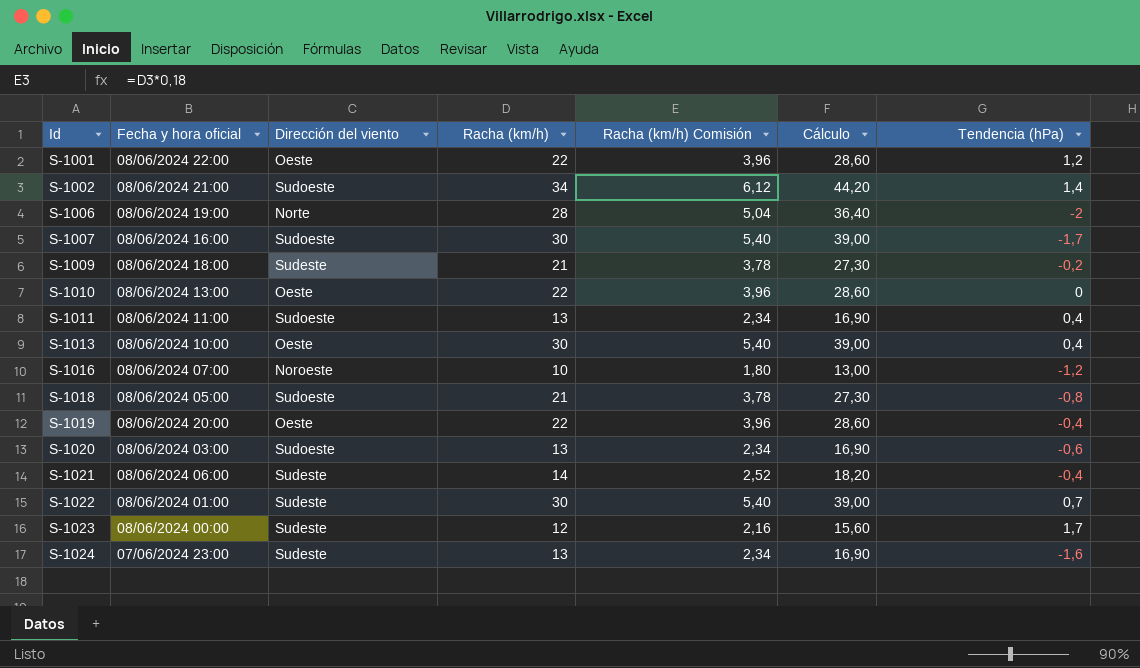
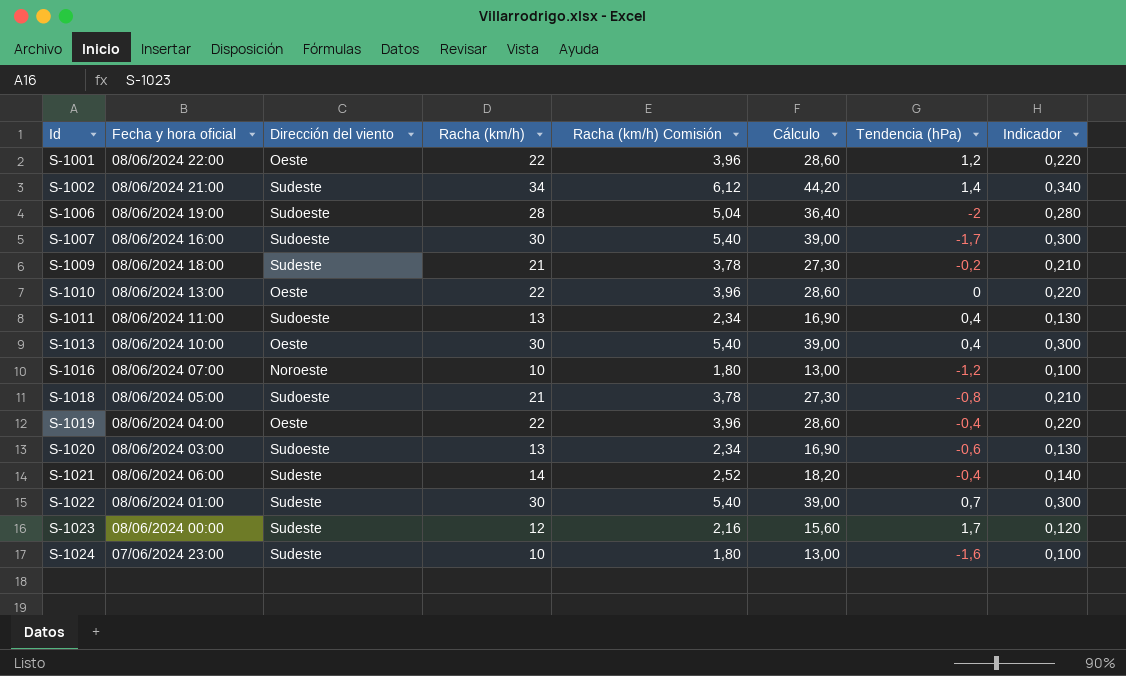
column Indicador | formula: none -> [Racha (km/h)] * 0,01
S-1002 | Dirección del viento: Sudoeste -> Sudeste
S-1006 | Dirección del viento: Norte -> Sudoeste
S-1019 | Fecha y hora oficial: 08/06/2024 20:00 -> 08/06/2024 04:00
S-1024 | Racha (km/h): 13 -> 10
S-1024 | Racha (km/h) Comisión: 2,34 -> 1,80
S-1024 | Cálculo: 16,90 -> 13,00

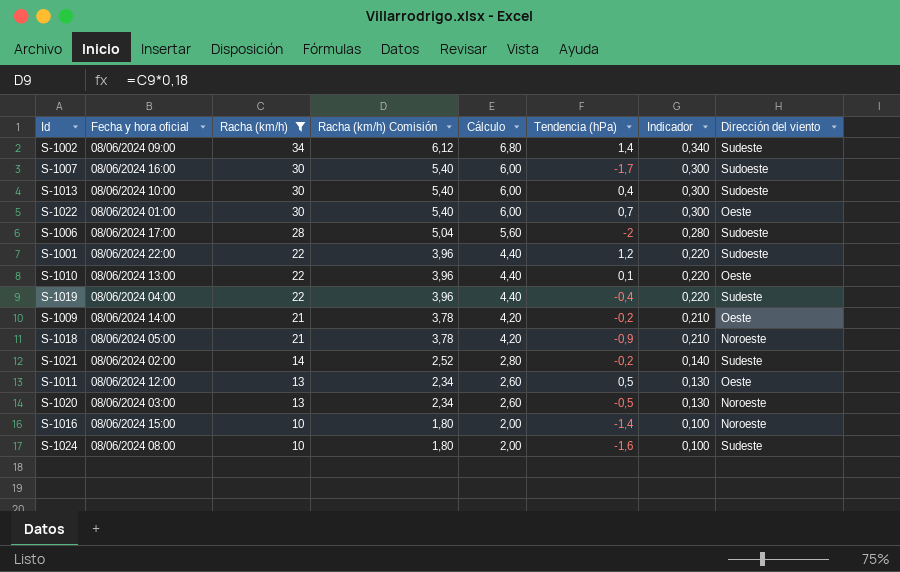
filter: none -> Racha (km/h) != 12
row order: Id ascending -> Racha (km/h) descending
column Cálculo | formula: [Racha (km/h)] * 1,3 -> [Racha (km/h)] * 0,2
column Dirección del viento | position: 3 -> 8
S-1002 | Fecha y hora oficial: 08/06/2024 21:00 -> 08/06/2024 09:00
S-1013 | Dirección del viento: Oeste -> Sudoeste
S-1022 | Dirección del viento: Sudeste -> Oeste
S-1006 | Fecha y hora oficial: 08/06/2024 19:00 -> 08/06/2024 17:00
S-1001 | Dirección del viento: Oeste -> Sudoeste
S-1010 | Tendencia (hPa): 0 -> 0,1
S-1019 | Dirección del viento: Oeste -> Sudeste
S-1009 | Fecha y hora oficial: 08/06/2024 18:00 -> 08/06/2024 14:00
S-1009 | Dirección del viento: Sudeste -> Oeste
S-1018 | Tendencia (hPa): -0,8 -> -0,9
S-1018 | Dirección del viento: Sudoeste -> Noroeste
S-1021 | Fecha y hora oficial: 08/06/2024 06:00 -> 08/06/2024 02:00
S-1021 | Tendencia (hPa): -0,4 -> -0,2
S-1011 | Fecha y hora oficial: 08/06/2024 11:00 -> 08/06/2024 12:00
S-1011 | Tendencia (hPa): 0,4 -> 0,5
S-1011 | Dirección del viento: Sudoeste -> Oeste
S-1020 | Tendencia (hPa): -0,6 -> -0,5
S-1020 | Dirección del viento: Sudoeste -> Noroeste
S-1016 | Fecha y hora oficial: 08/06/2024 07:00 -> 08/06/2024 15:00
S-1016 | Tendencia (hPa): -1,2 -> -1,4
S-1024 | Fecha y hora oficial: 07/06/2024 23:00 -> 08/06/2024 08:00

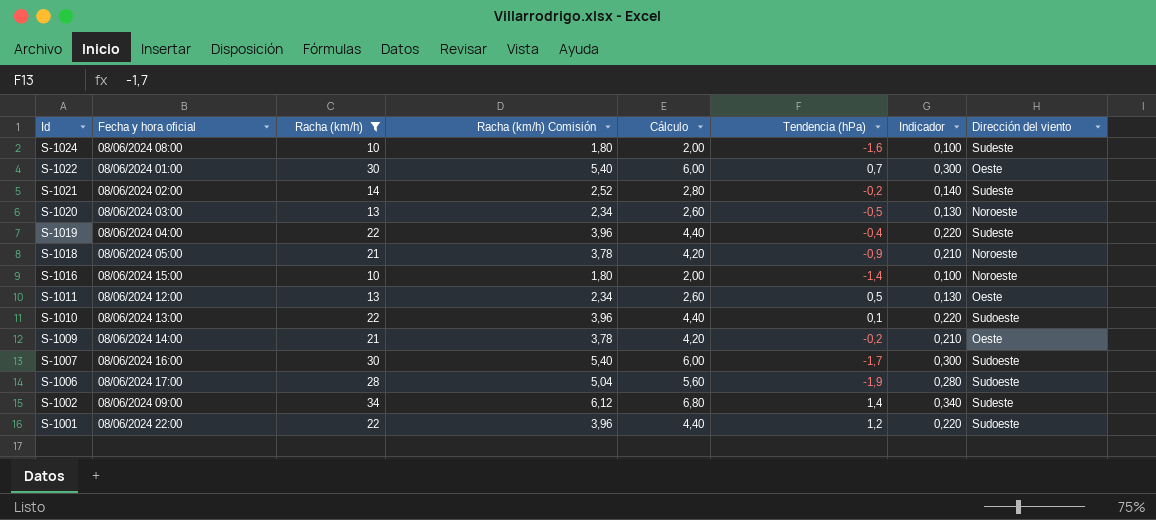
row order: Racha (km/h) descending -> Id descending
row S-1013: 08/06/2024 10:00 | 30 | 5,40 | 6,00 | 0,4 | 0,300 | Sudoeste -> none
S-1010 | Dirección del viento: Oeste -> Sudoeste
S-1006 | Tendencia (hPa): -2 -> -1,9

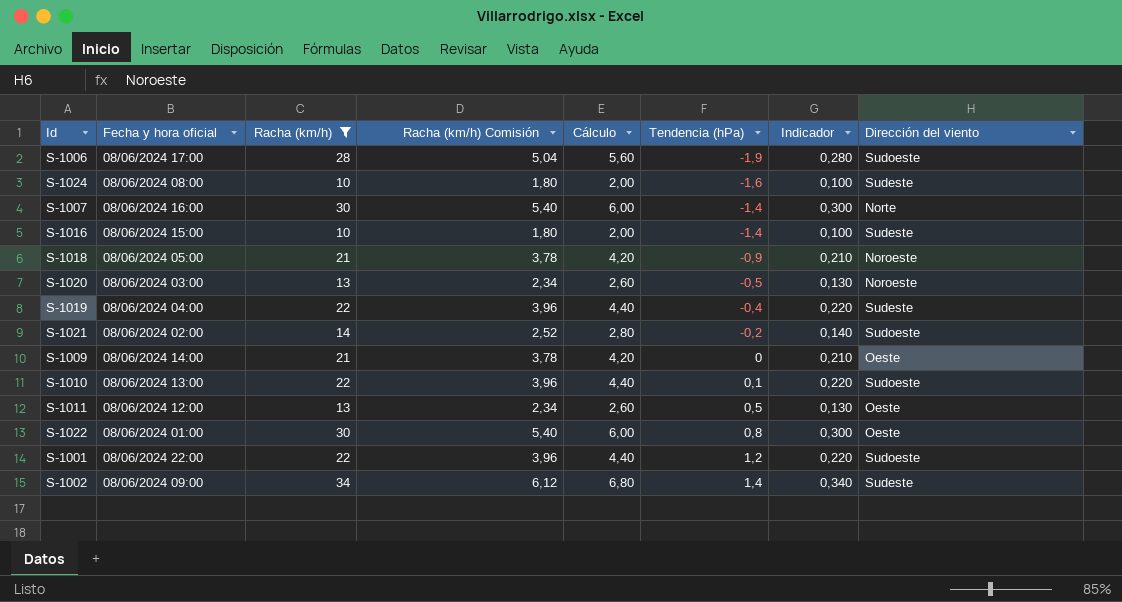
row order: Id descending -> Tendencia (hPa) ascending
S-1007 | Tendencia (hPa): -1,7 -> -1,4
S-1007 | Dirección del viento: Sudoeste -> Norte
S-1016 | Dirección del viento: Noroeste -> Sudeste
S-1021 | Dirección del viento: Sudeste -> Sudoeste
S-1009 | Tendencia (hPa): -0,2 -> 0
S-1022 | Tendencia (hPa): 0,7 -> 0,8

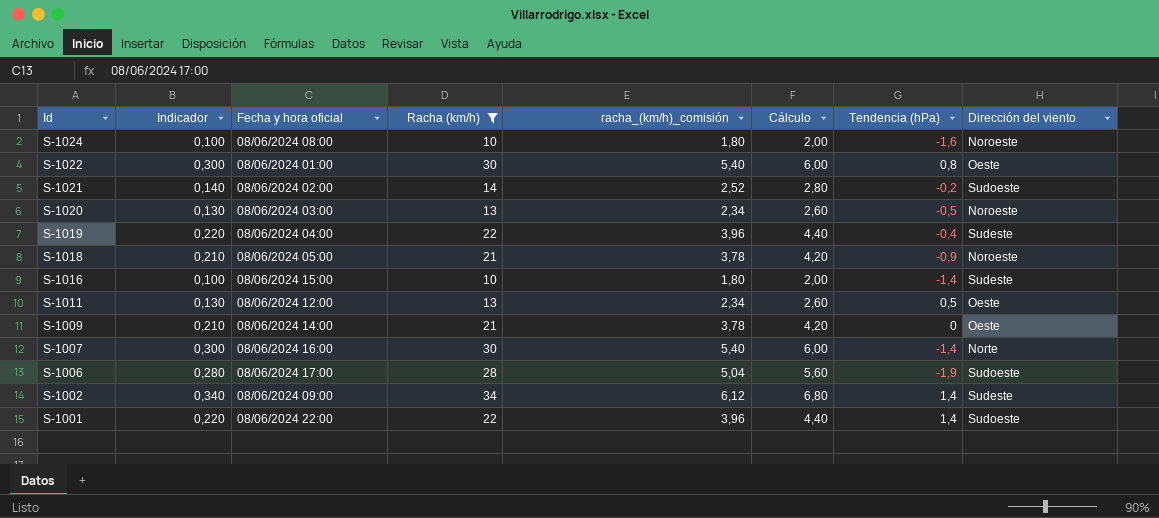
row order: Tendencia (hPa) ascending -> Id descending
column Indicador | position: 7 -> 2
column name: Racha (km/h) Comisión -> racha_(km/h)_comisión
row S-1010: 08/06/2024 13:00 | 22 | 3,96 | 4,40 | 0,1 | 0,220 | Sudoeste -> none
S-1024 | Dirección del viento: Sudeste -> Noroeste
S-1001 | Tendencia (hPa): 1,2 -> 1,4

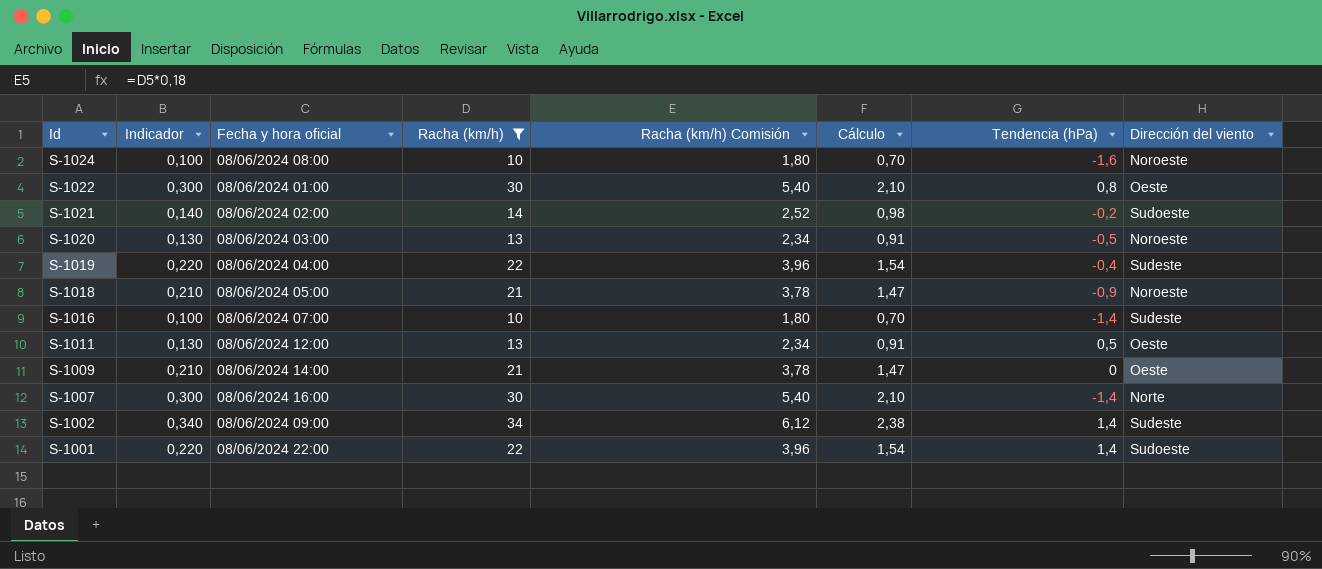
column name: racha_(km/h)_comisión -> Racha (km/h) Comisión
column Cálculo | formula: [Racha (km/h)] * 0,2 -> [Racha (km/h)] * 0,07
row S-1006: 0,280 | 08/06/2024 17:00 | 28 | 5,04 | 5,60 | -1,9 | Sudoeste -> none
S-1016 | Fecha y hora oficial: 08/06/2024 15:00 -> 08/06/2024 07:00

